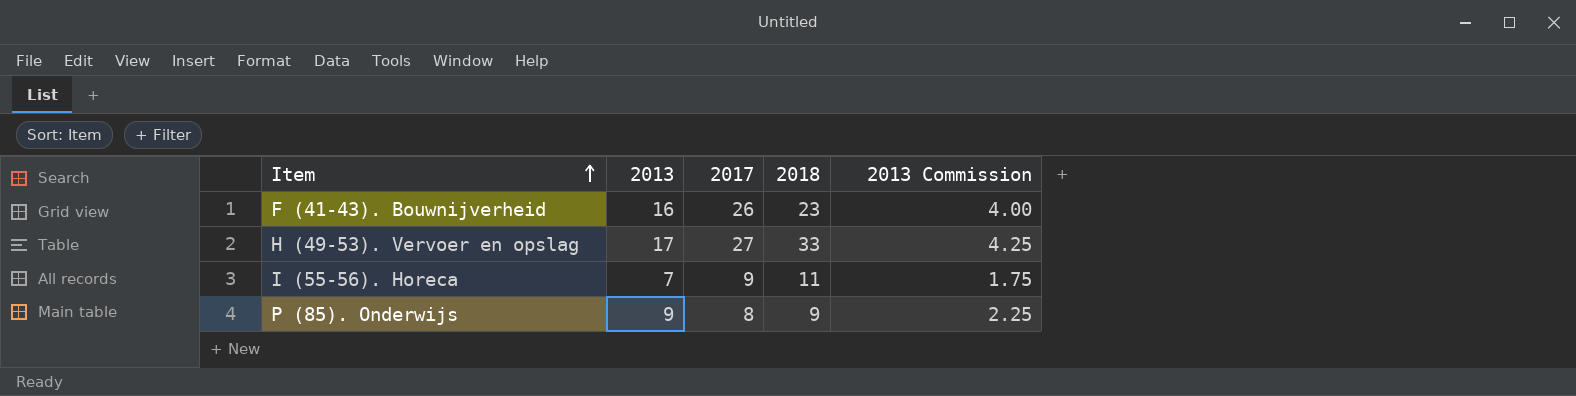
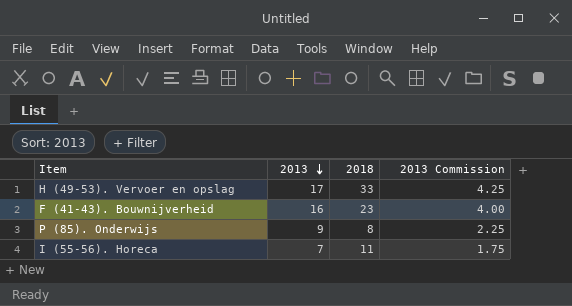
row order: Item ascending -> 2013 descending
column 2017 | position: 3 -> none
P (85). Onderwijs | 2018: 9 -> 8

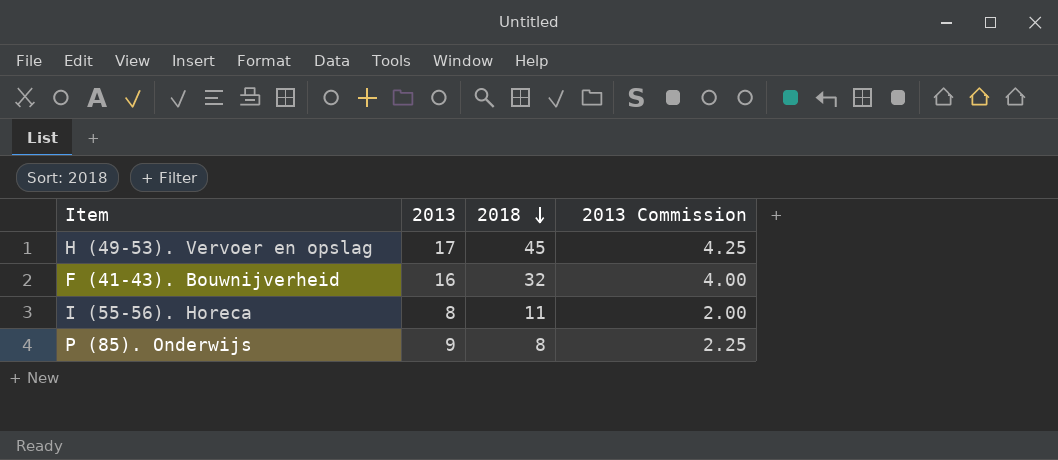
row order: 2013 descending -> 2018 descending
H (49-53). Vervoer en opslag | 2018: 33 -> 45
F (41-43). Bouwnijverheid | 2018: 23 -> 32
I (55-56). Horeca | 2013: 7 -> 8
I (55-56). Horeca | 2013 Commission: 1.75 -> 2.00

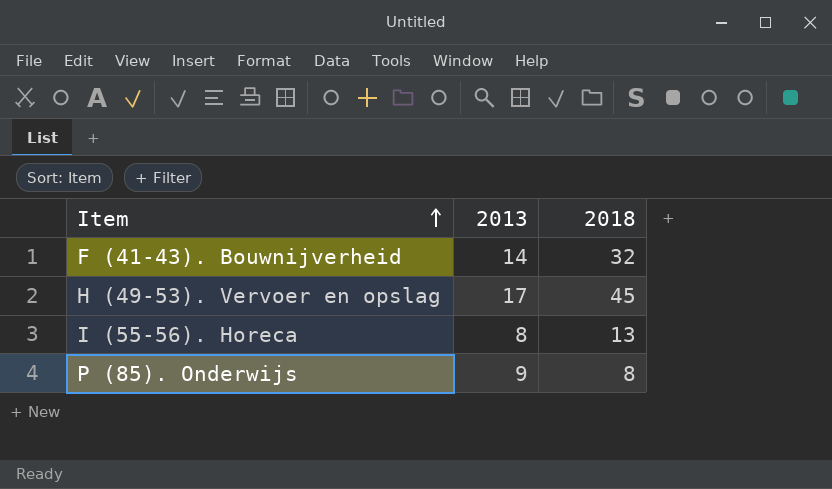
row order: 2018 descending -> Item ascending
column 2013 Commission | formula: [2013] * 0.25 -> none
F (41-43). Bouwnijverheid | 2013: 16 -> 14
I (55-56). Horeca | 2018: 11 -> 13

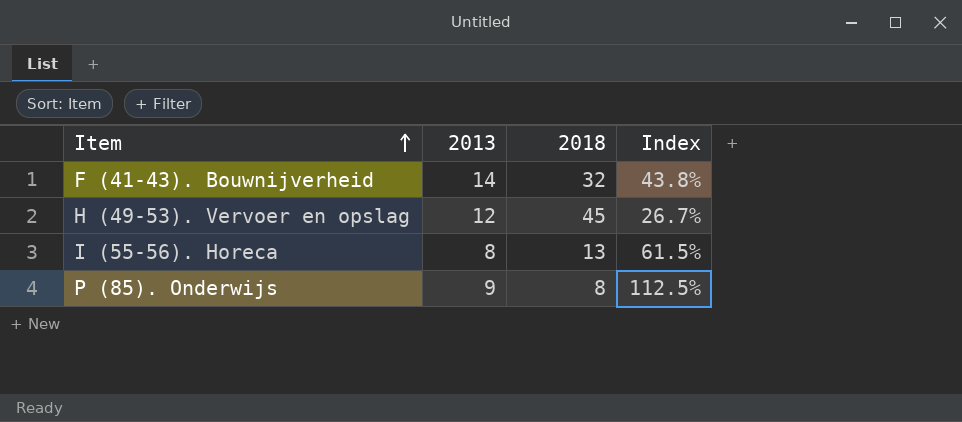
column Index | formula: none -> [2013] / [2018]
H (49-53). Vervoer en opslag | 2013: 17 -> 12

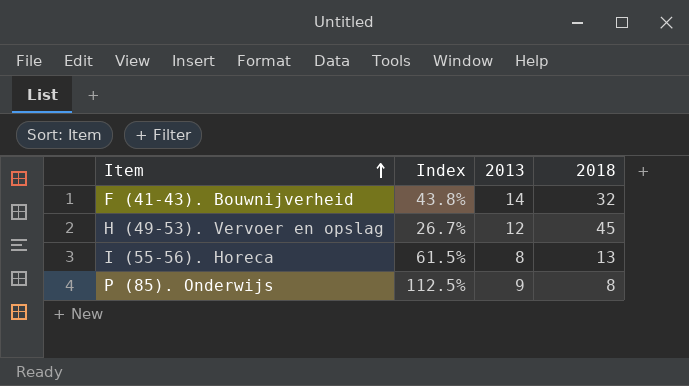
column Index | position: 4 -> 2

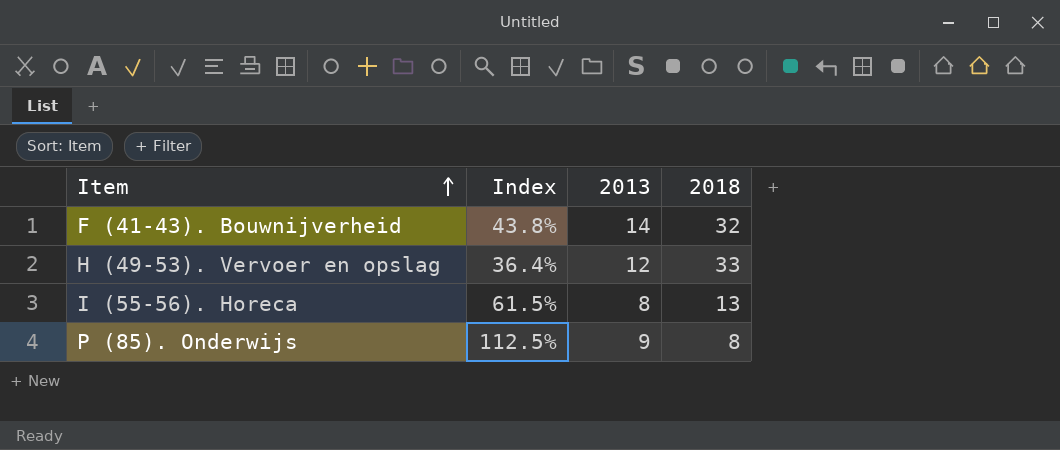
H (49-53). Vervoer en opslag | Index: 26.7% -> 36.4%
H (49-53). Vervoer en opslag | 2018: 45 -> 33

